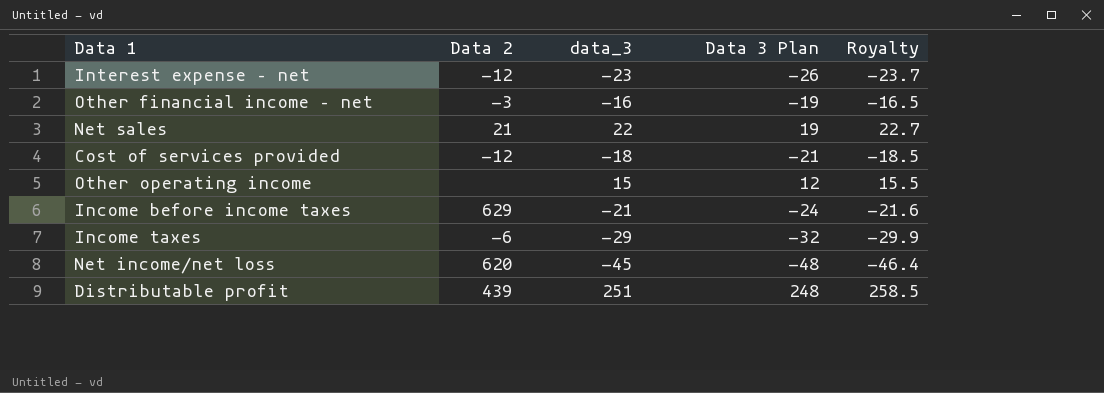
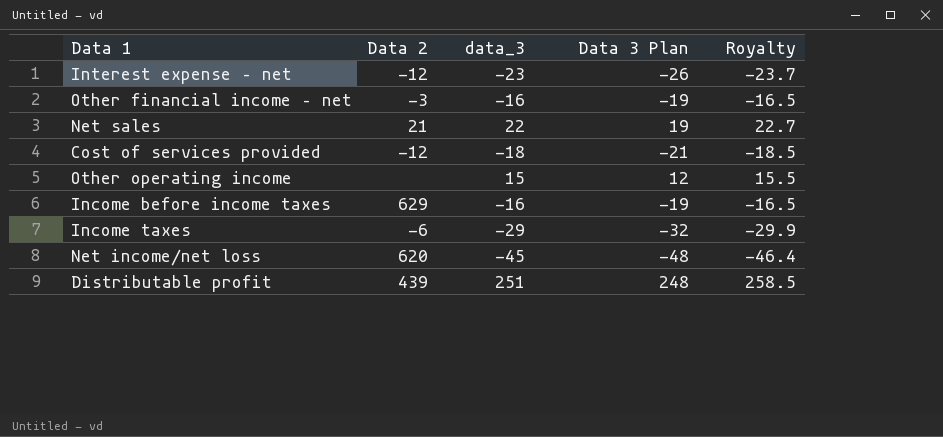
Income before income taxes | data_3: -21 -> -16
Income before income taxes | Data 3 Plan: -24 -> -19
Income before income taxes | Royalty: -21.6 -> -16.5

